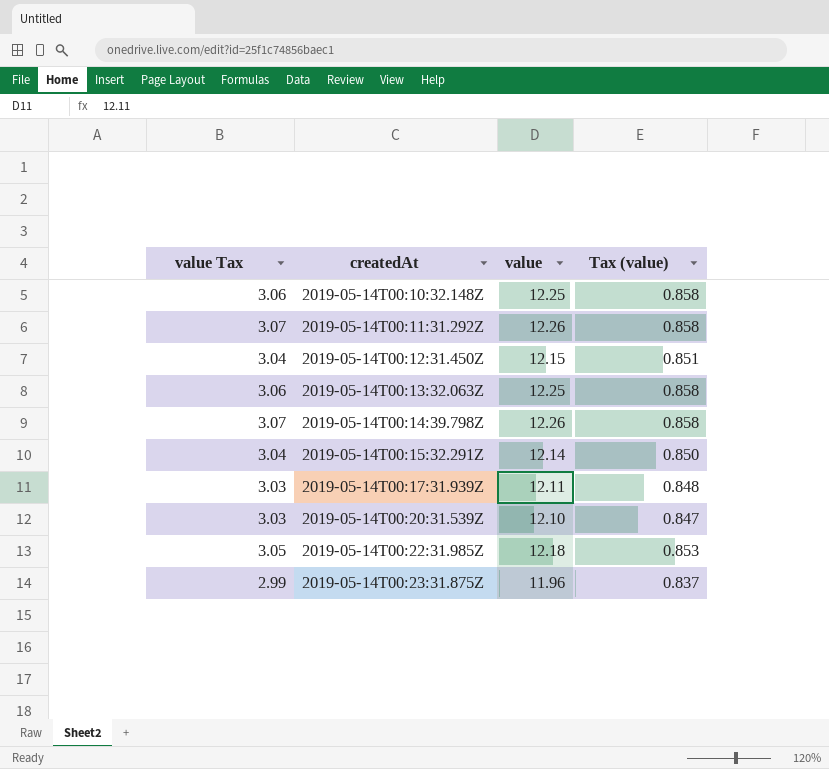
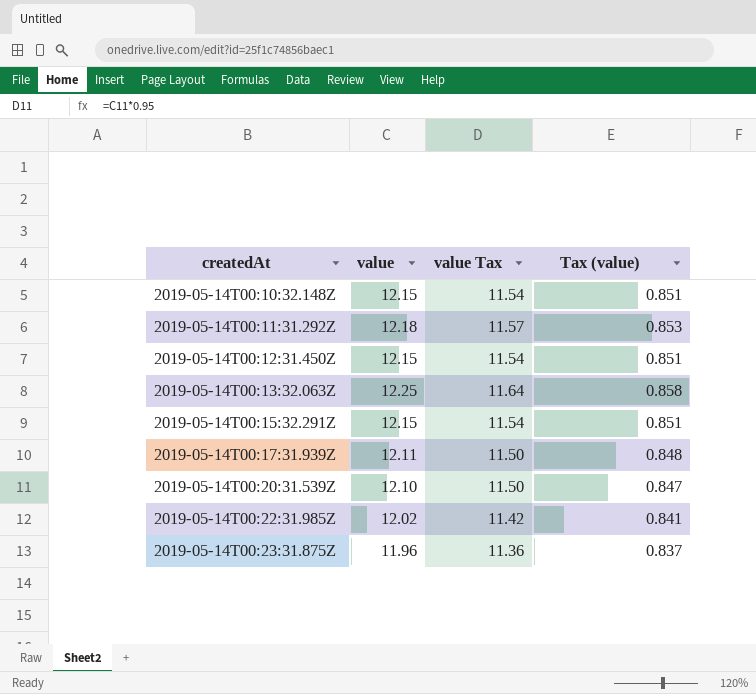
column value Tax | formula: [value] * 0.25 -> [value] * 0.95
column value Tax | position: 1 -> 3
row 2019-05-14T00:14:39.798Z: 3.07 | 12.26 | 0.858 -> none
2019-05-14T00:10:32.148Z | value: 12.25 -> 12.15
2019-05-14T00:10:32.148Z | Tax (value): 0.858 -> 0.851
2019-05-14T00:11:31.292Z | value: 12.26 -> 12.18
2019-05-14T00:11:31.292Z | Tax (value): 0.858 -> 0.853
2019-05-14T00:15:32.291Z | value: 12.14 -> 12.15
2019-05-14T00:15:32.291Z | Tax (value): 0.850 -> 0.851
2019-05-14T00:22:31.985Z | value: 12.18 -> 12.02
2019-05-14T00:22:31.985Z | Tax (value): 0.853 -> 0.841

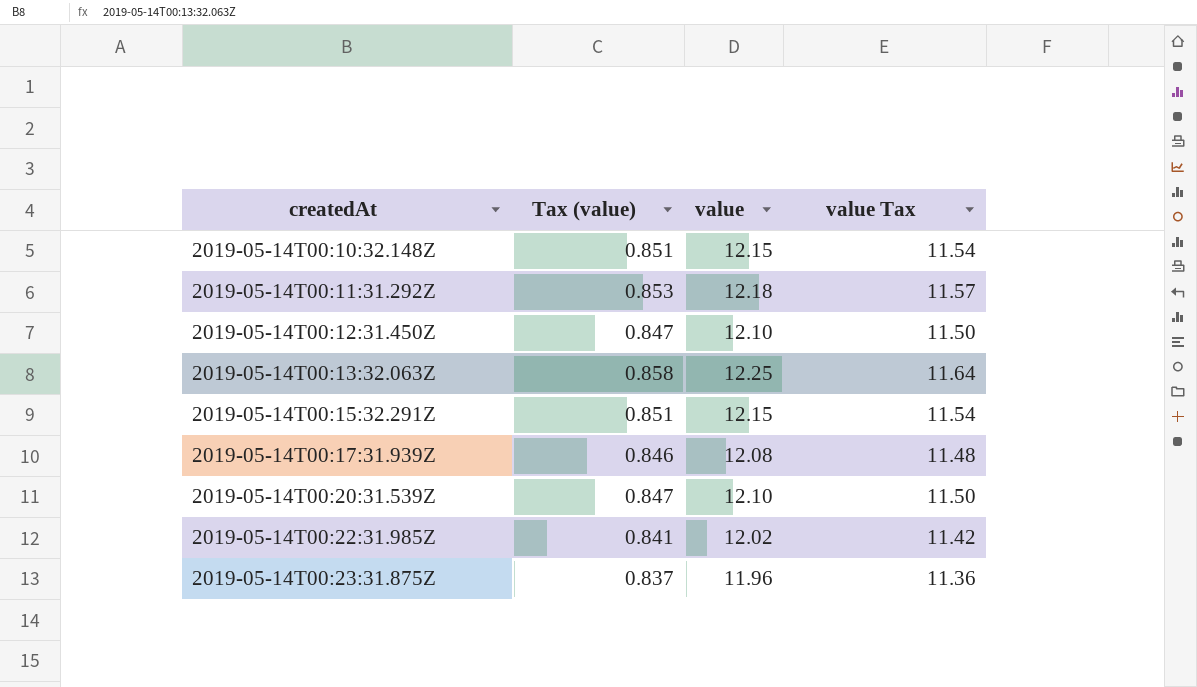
column Tax (value) | position: 4 -> 2
2019-05-14T00:12:31.450Z | Tax (value): 0.851 -> 0.847
2019-05-14T00:12:31.450Z | value: 12.15 -> 12.10
2019-05-14T00:12:31.450Z | value Tax: 11.54 -> 11.50
2019-05-14T00:17:31.939Z | Tax (value): 0.848 -> 0.846
2019-05-14T00:17:31.939Z | value: 12.11 -> 12.08
2019-05-14T00:17:31.939Z | value Tax: 11.50 -> 11.48

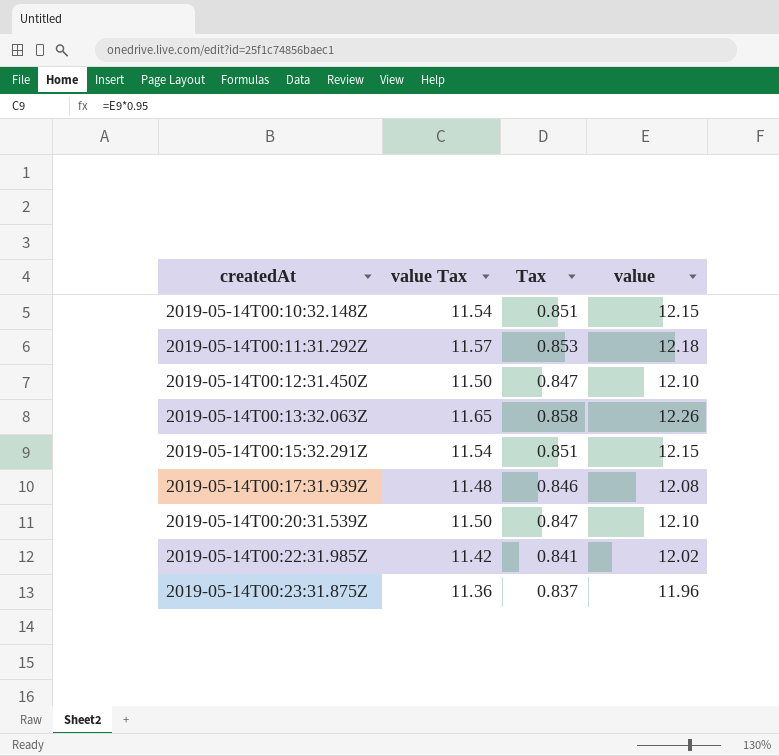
column value Tax | position: 4 -> 2
column name: Tax (value) -> Tax
2019-05-14T00:13:32.063Z | value Tax: 11.64 -> 11.65
2019-05-14T00:13:32.063Z | value: 12.25 -> 12.26

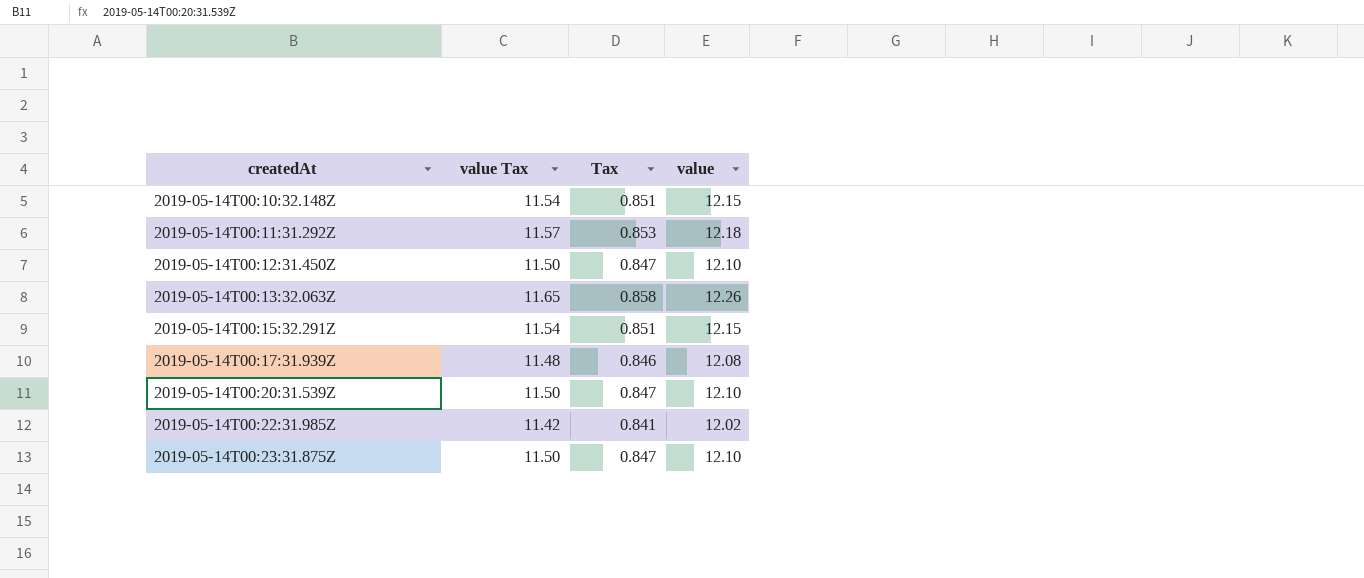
2019-05-14T00:23:31.875Z | value Tax: 11.36 -> 11.50
2019-05-14T00:23:31.875Z | Tax: 0.837 -> 0.847
2019-05-14T00:23:31.875Z | value: 11.96 -> 12.10

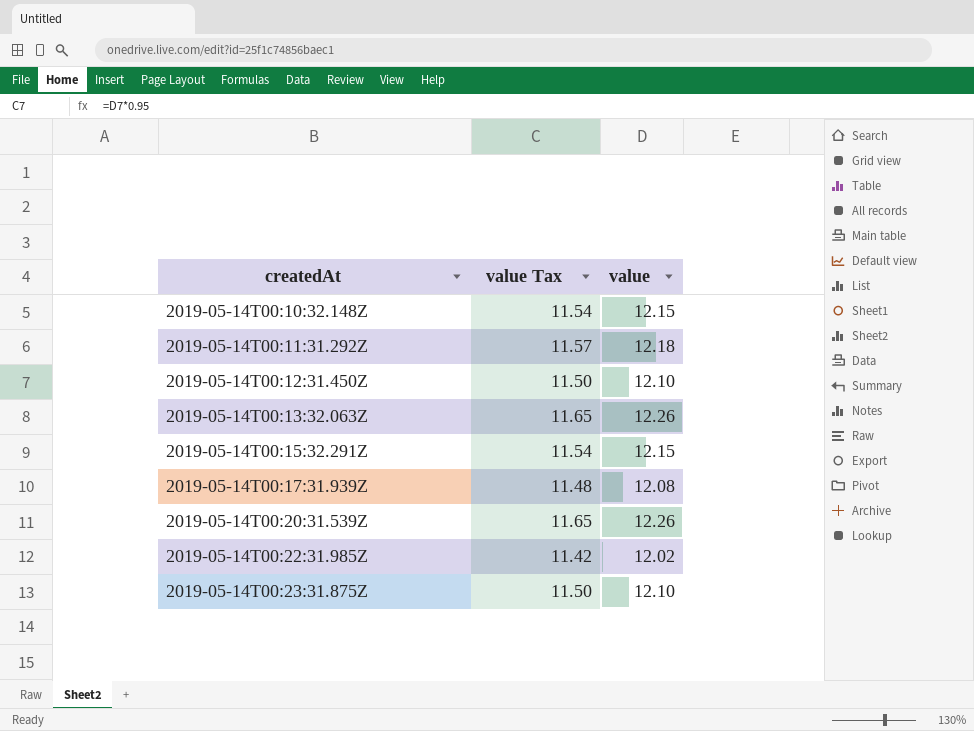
column Tax | formula: [value] * 0.07 -> none
2019-05-14T00:20:31.539Z | value Tax: 11.50 -> 11.65
2019-05-14T00:20:31.539Z | value: 12.10 -> 12.26

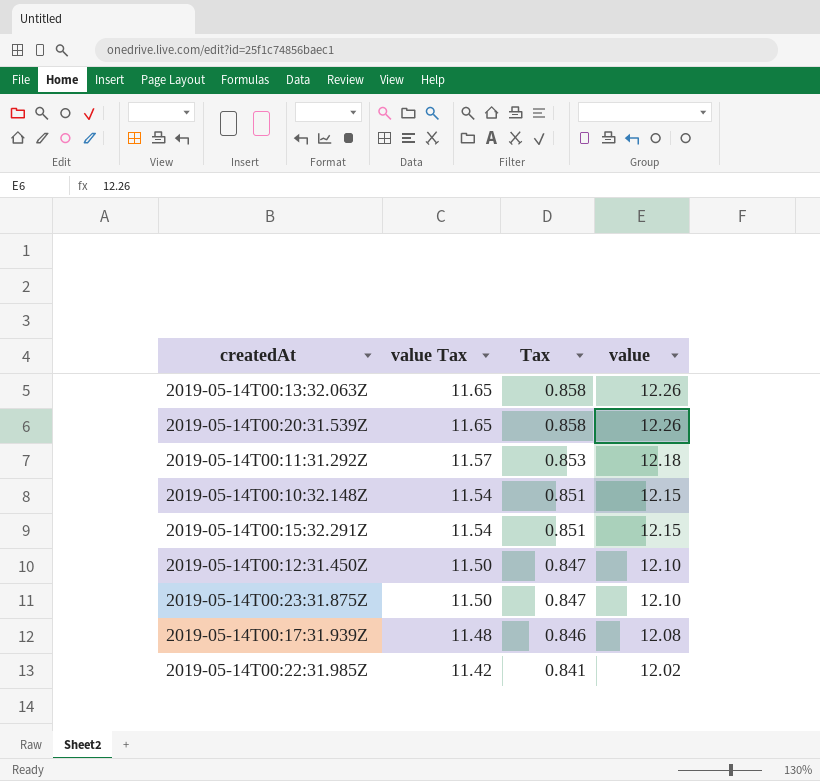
row order: createdAt ascending -> value Tax descending
column Tax | formula: none -> [value] * 0.07

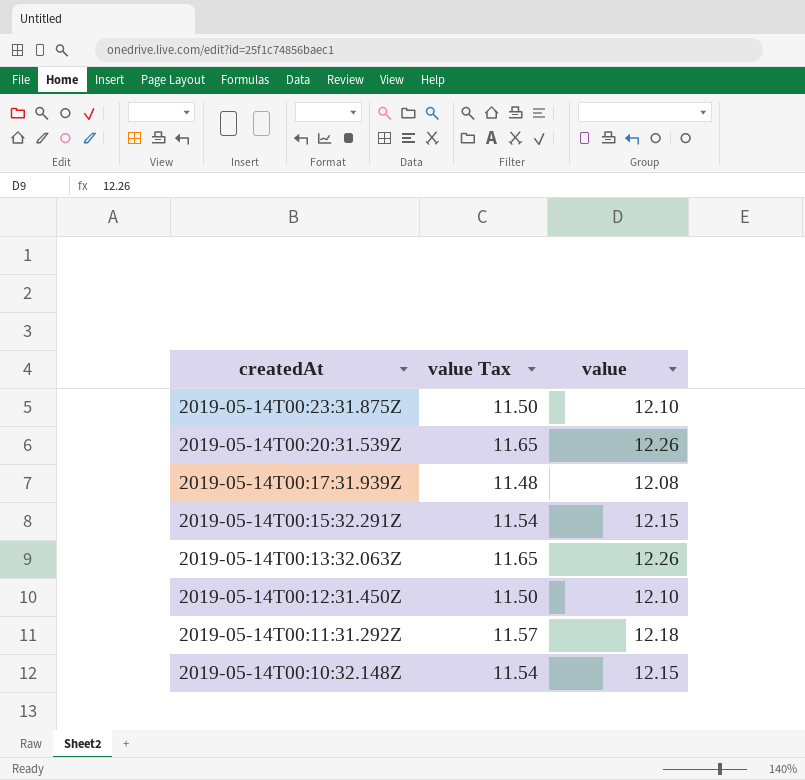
row order: value Tax descending -> createdAt descending
column Tax | formula: [value] * 0.07 -> none
row 2019-05-14T00:22:31.985Z: 11.42 | 0.841 | 12.02 -> none

